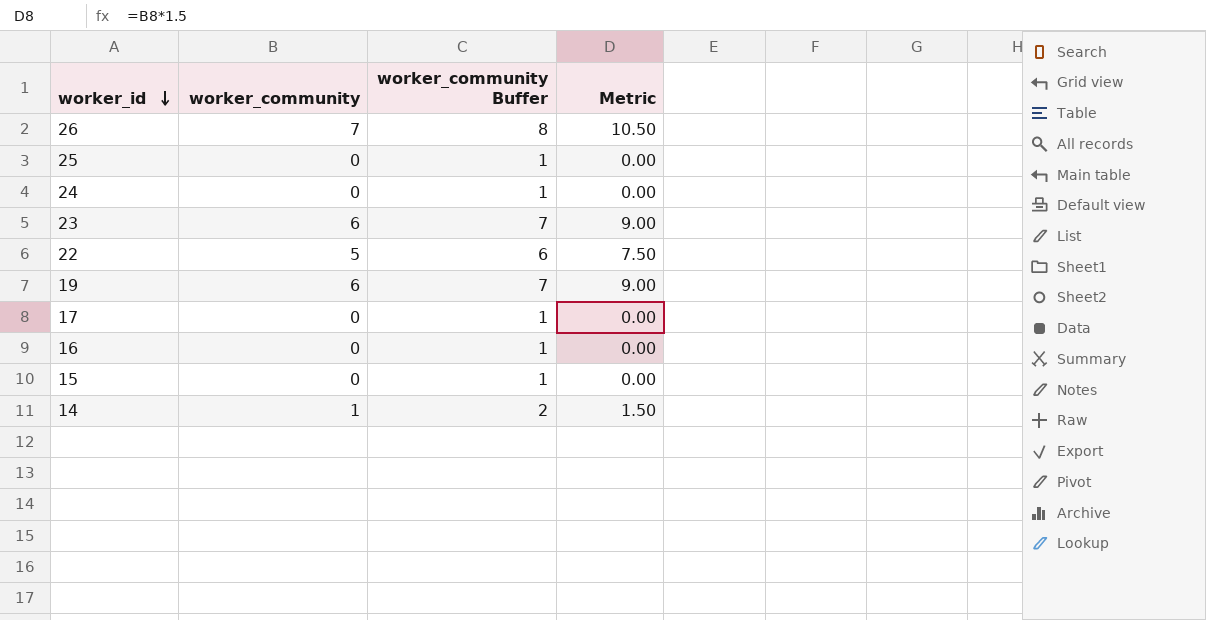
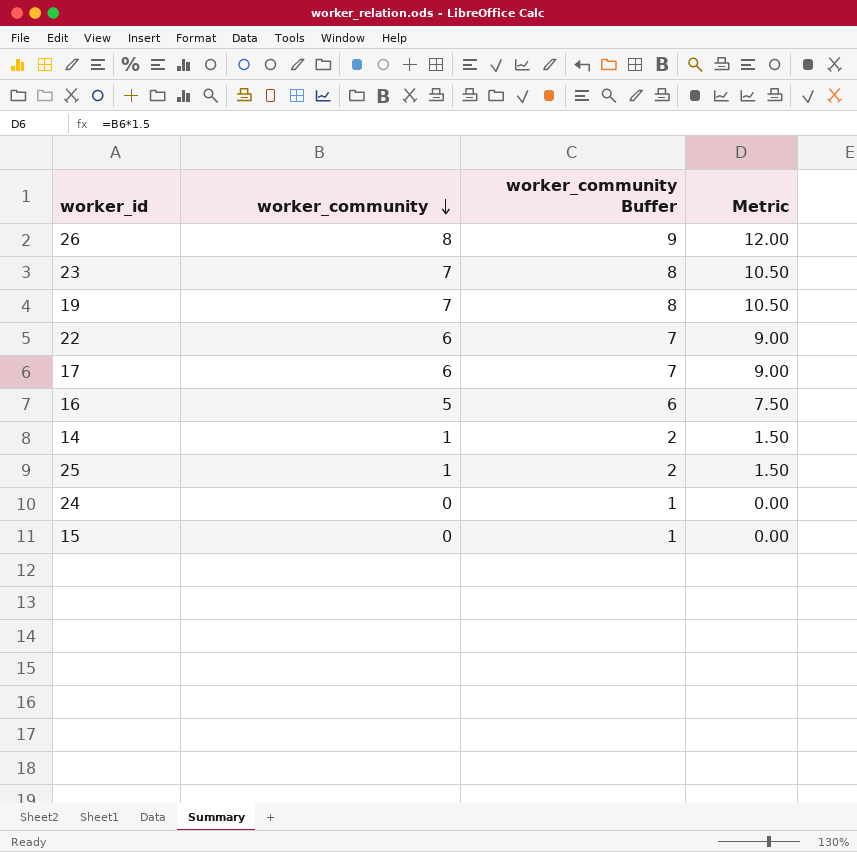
row order: worker_id descending -> worker_community descending
26 | worker_community: 7 -> 8
26 | worker_community Buffer: 8 -> 9
26 | Metric: 10.50 -> 12.00
23 | worker_community: 6 -> 7
23 | worker_community Buffer: 7 -> 8
23 | Metric: 9.00 -> 10.50
19 | worker_community: 6 -> 7
19 | worker_community Buffer: 7 -> 8
19 | Metric: 9.00 -> 10.50
22 | worker_community: 5 -> 6
22 | worker_community Buffer: 6 -> 7
22 | Metric: 7.50 -> 9.00
17 | worker_community: 0 -> 6
17 | worker_community Buffer: 1 -> 7
17 | Metric: 0.00 -> 9.00
16 | worker_community: 0 -> 5
16 | worker_community Buffer: 1 -> 6
16 | Metric: 0.00 -> 7.50
25 | worker_community: 0 -> 1
25 | worker_community Buffer: 1 -> 2
25 | Metric: 0.00 -> 1.50

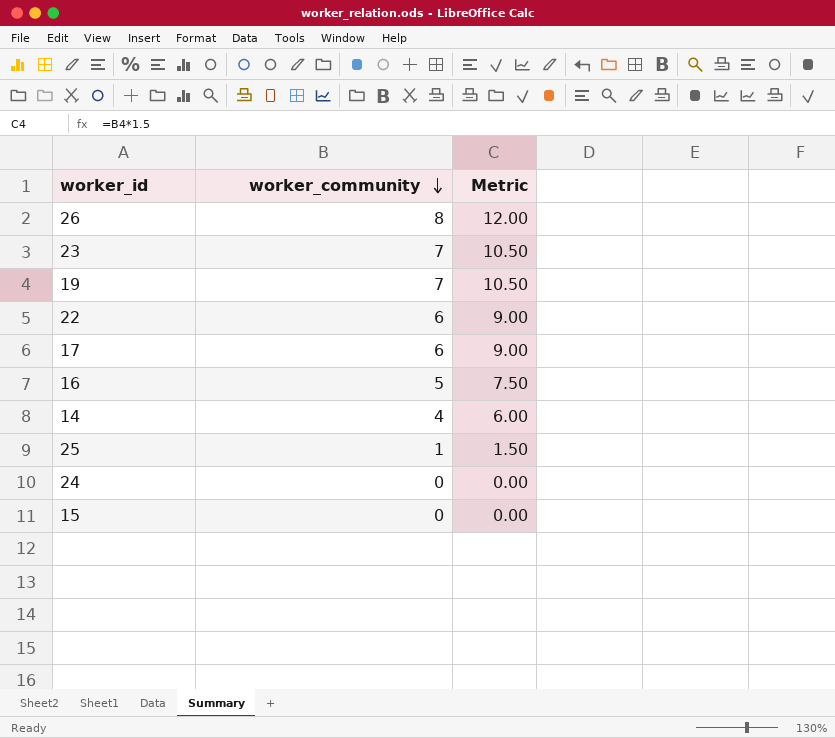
column worker_community Buffer | formula: [worker_community] + 1 -> none
14 | worker_community: 1 -> 4
14 | Metric: 1.50 -> 6.00

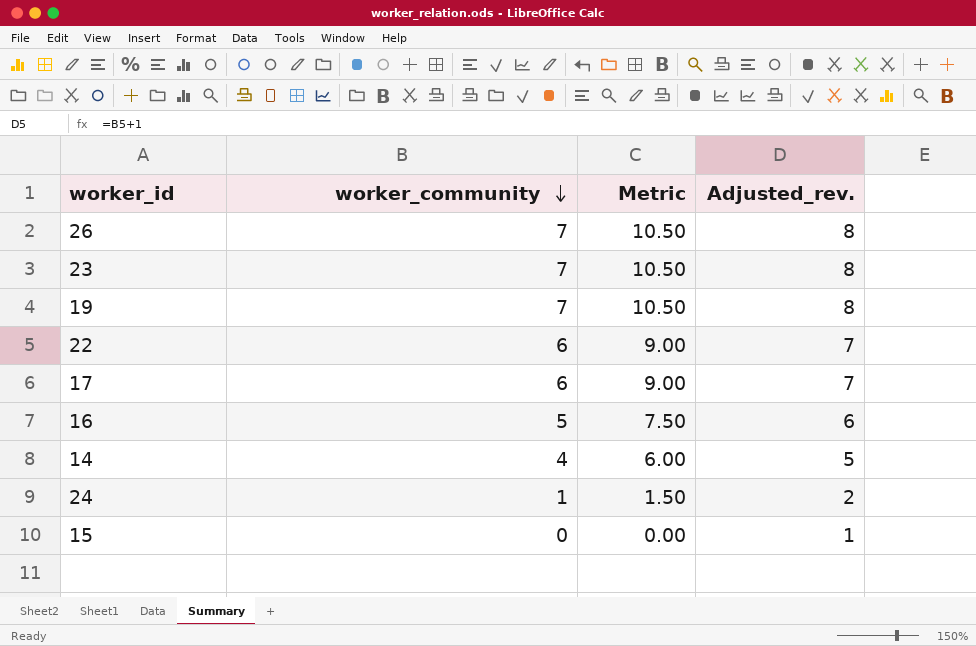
column Adjusted_rev. | formula: none -> [worker_community] + 1
row 25: 1 | 1.50 -> none
26 | worker_community: 8 -> 7
26 | Metric: 12.00 -> 10.50
24 | worker_community: 0 -> 1
24 | Metric: 0.00 -> 1.50

